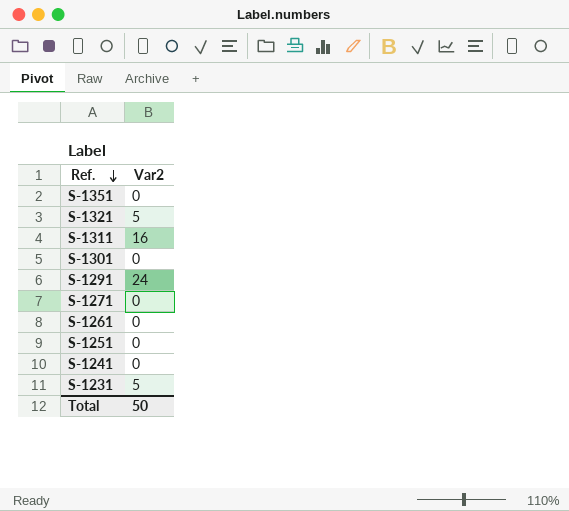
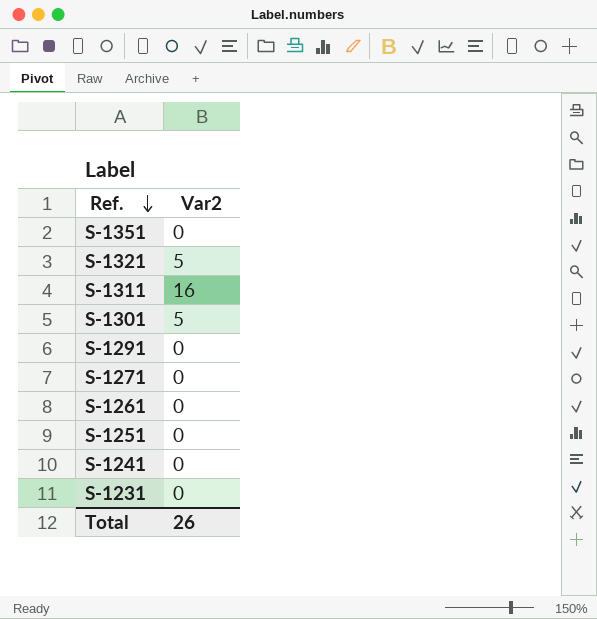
S-1301 | Var2: 0 -> 5
S-1291 | Var2: 24 -> 0
S-1231 | Var2: 5 -> 0
Total | Var2: 50 -> 26

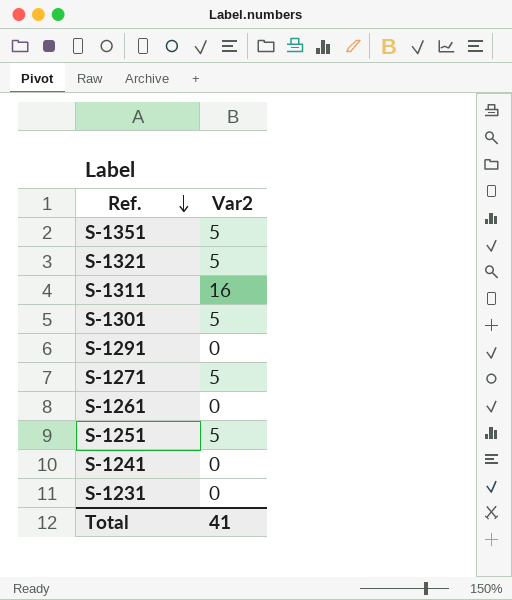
S-1351 | Var2: 0 -> 5
S-1271 | Var2: 0 -> 5
S-1251 | Var2: 0 -> 5
Total | Var2: 26 -> 41

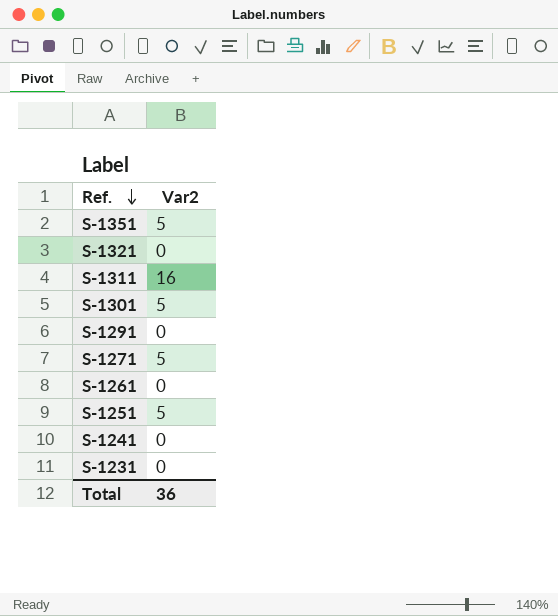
S-1321 | Var2: 5 -> 0
Total | Var2: 41 -> 36

